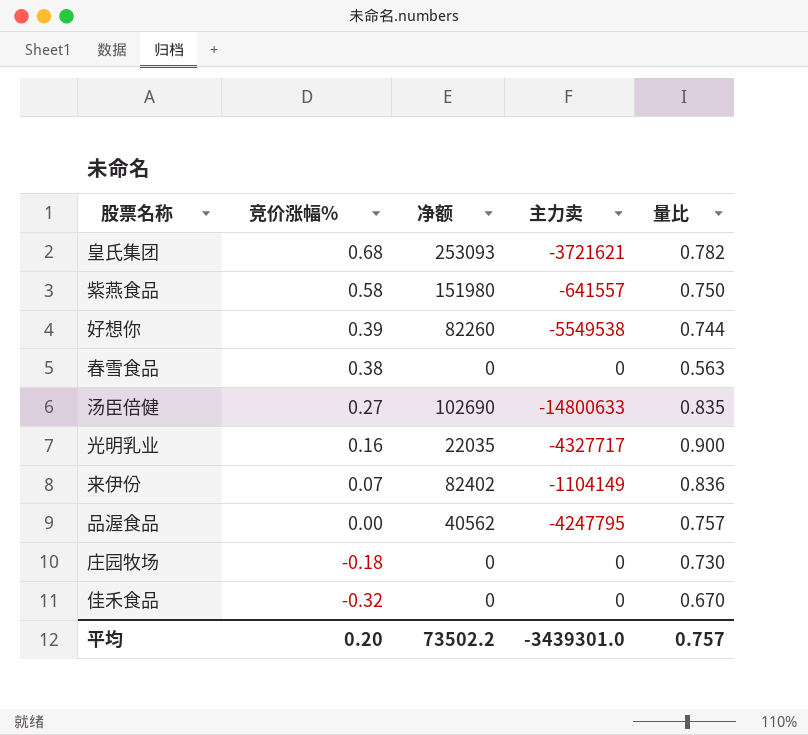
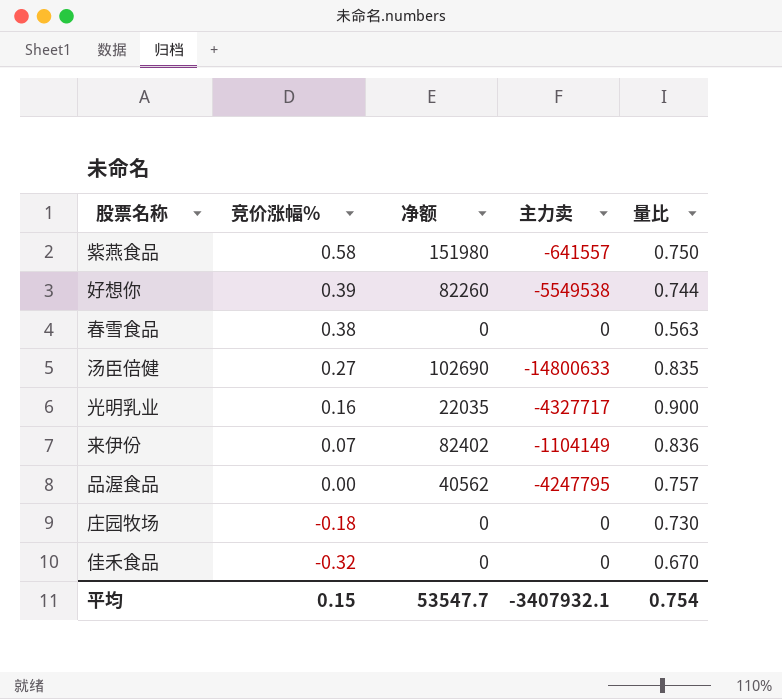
row 皇氏集团: 0.68 | 253093 | -3721621 | 0.782 -> none
平均 | 竞价涨幅%: 0.20 -> 0.15
平均 | 净额: 73502.2 -> 53547.7
平均 | 主力卖: -3439301.0 -> -3407932.1
平均 | 量比: 0.757 -> 0.754

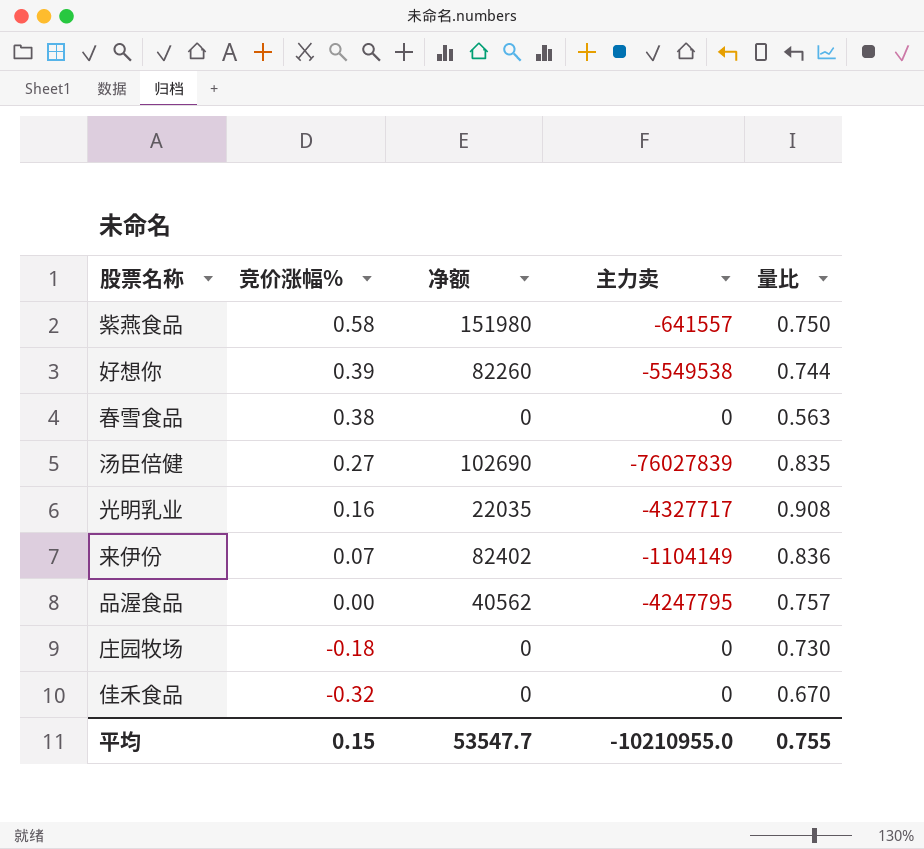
汤臣倍健 | 主力卖: -14800633 -> -76027839
光明乳业 | 量比: 0.900 -> 0.908
平均 | 主力卖: -3407932.1 -> -10210955.0
平均 | 量比: 0.754 -> 0.755

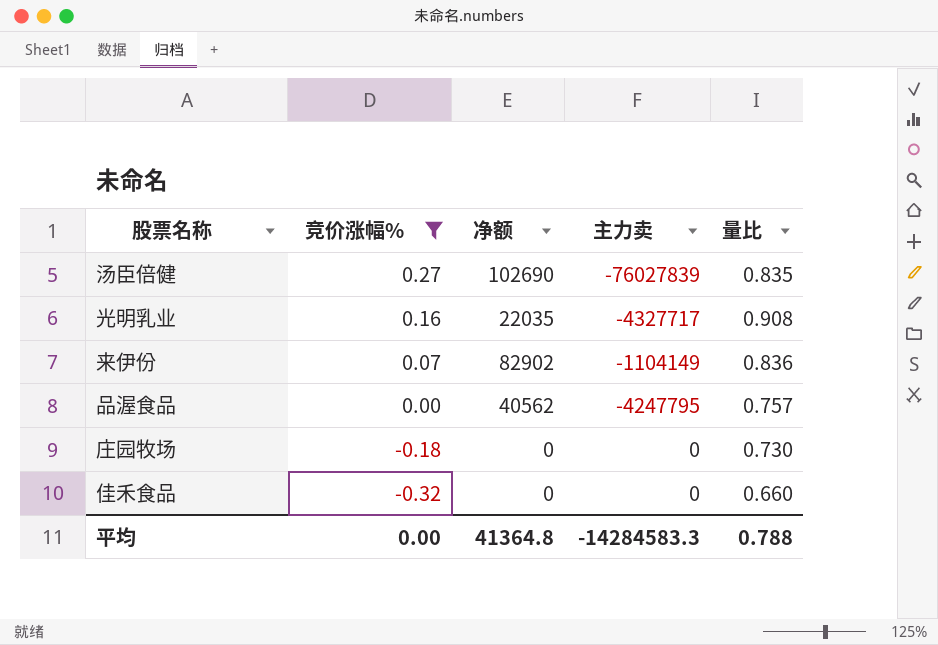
filter: none -> 竞价涨幅% <= 0.27
来伊份 | 净额: 82402 -> 82902
佳禾食品 | 量比: 0.670 -> 0.660
平均 | 竞价涨幅%: 0.15 -> 0.00
平均 | 净额: 53547.7 -> 41364.8
平均 | 主力卖: -10210955.0 -> -14284583.3
平均 | 量比: 0.755 -> 0.788

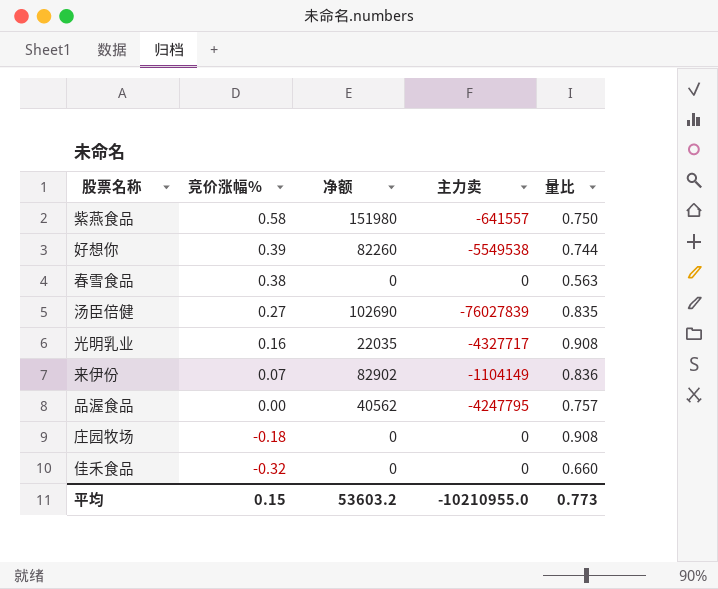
filter: 竞价涨幅% <= 0.27 -> none
庄园牧场 | 量比: 0.730 -> 0.908
平均 | 竞价涨幅%: 0.00 -> 0.15
平均 | 净额: 41364.8 -> 53603.2
平均 | 主力卖: -14284583.3 -> -10210955.0
平均 | 量比: 0.788 -> 0.773

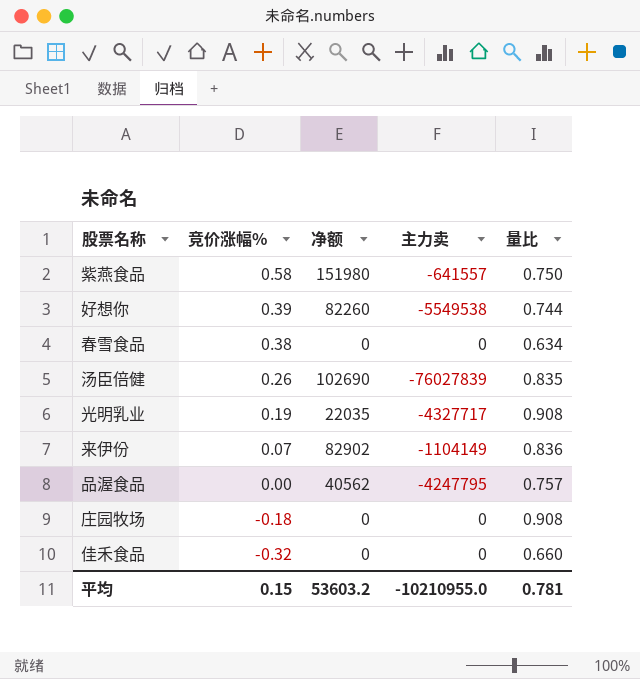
春雪食品 | 量比: 0.563 -> 0.634
汤臣倍健 | 竞价涨幅%: 0.27 -> 0.26
光明乳业 | 竞价涨幅%: 0.16 -> 0.19
平均 | 量比: 0.773 -> 0.781

